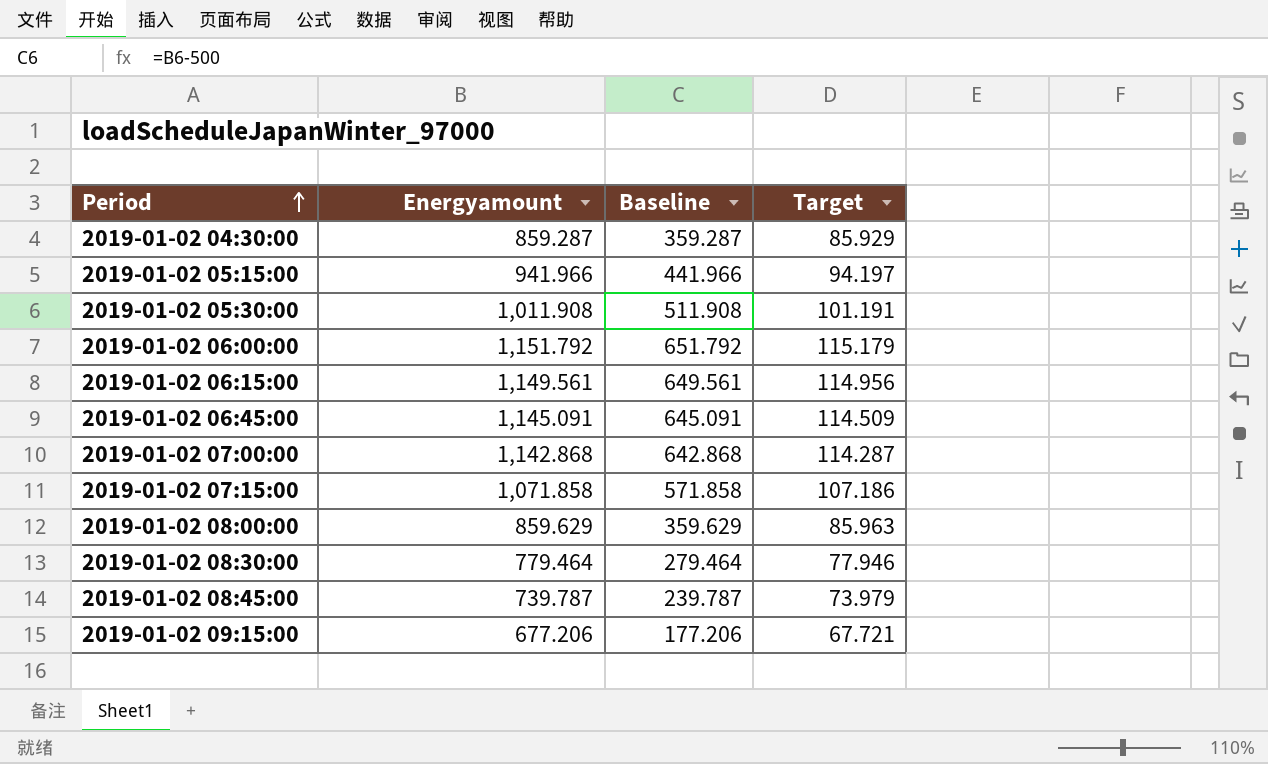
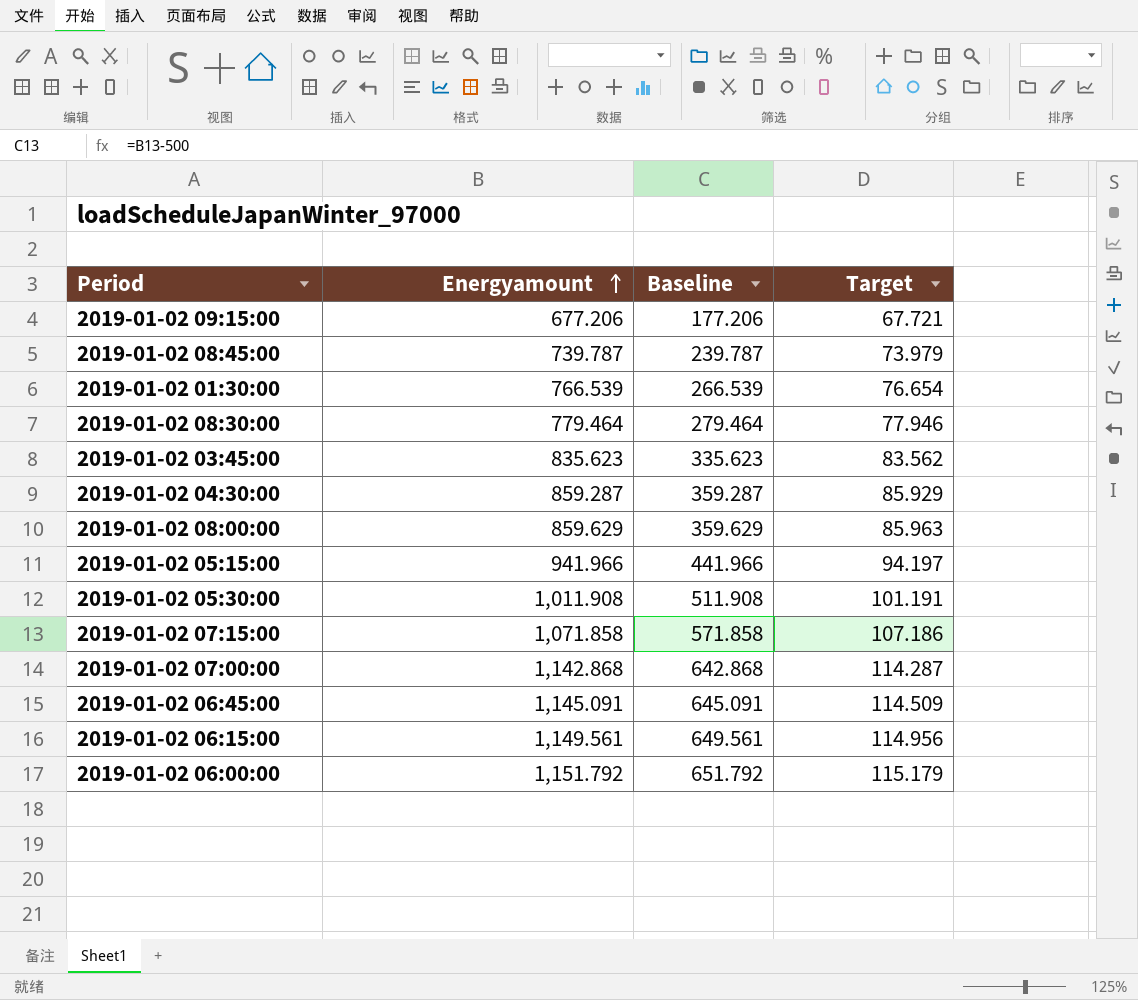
row order: Period ascending -> Energyamount ascending
row 2019-01-02 01:30:00: none -> 766.539 | 266.539 | 76.654
row 2019-01-02 03:45:00: none -> 835.623 | 335.623 | 83.562

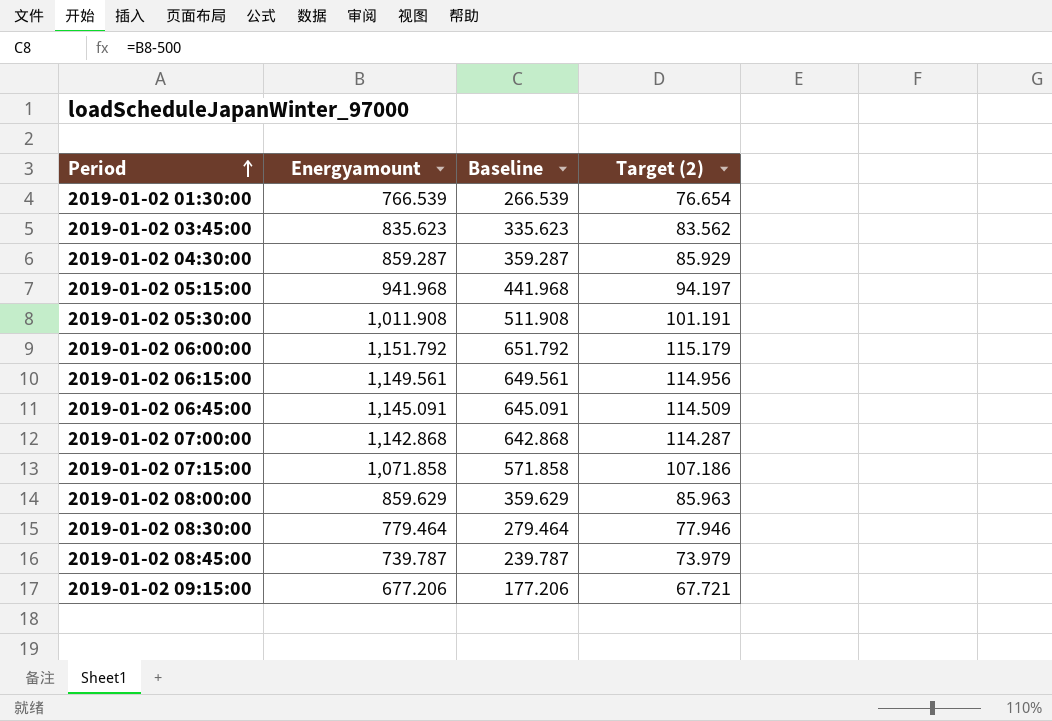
row order: Energyamount ascending -> Period ascending
column name: Target -> Target (2)
2019-01-02 05:15:00 | Energyamount: 941.966 -> 941.968
2019-01-02 05:15:00 | Baseline: 441.966 -> 441.968

